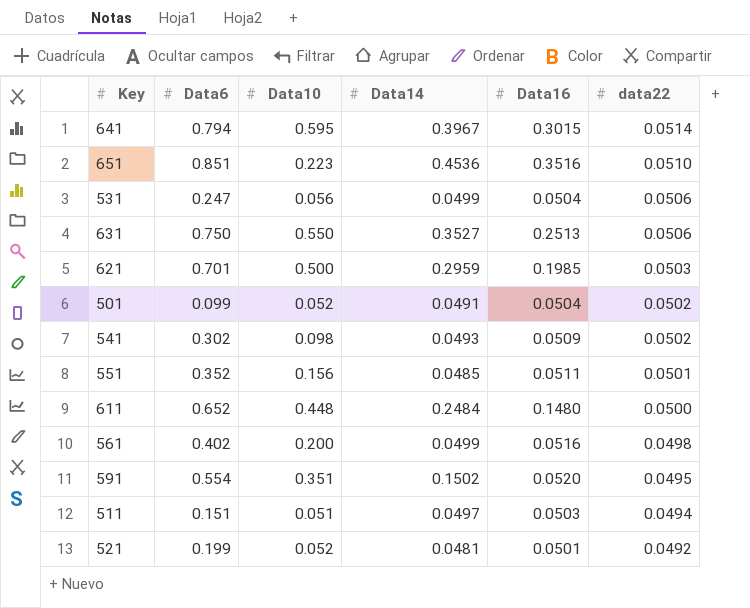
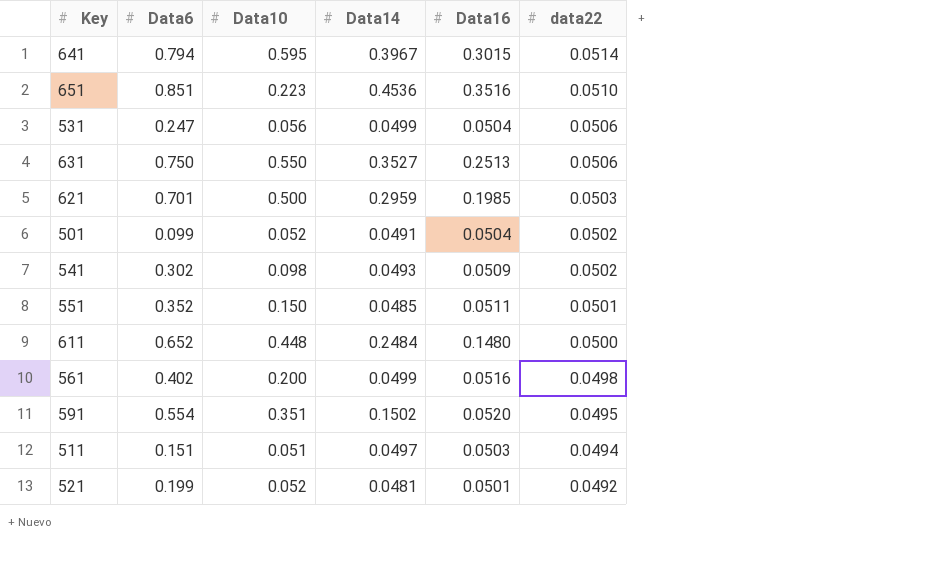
551 | Data10: 0.156 -> 0.150

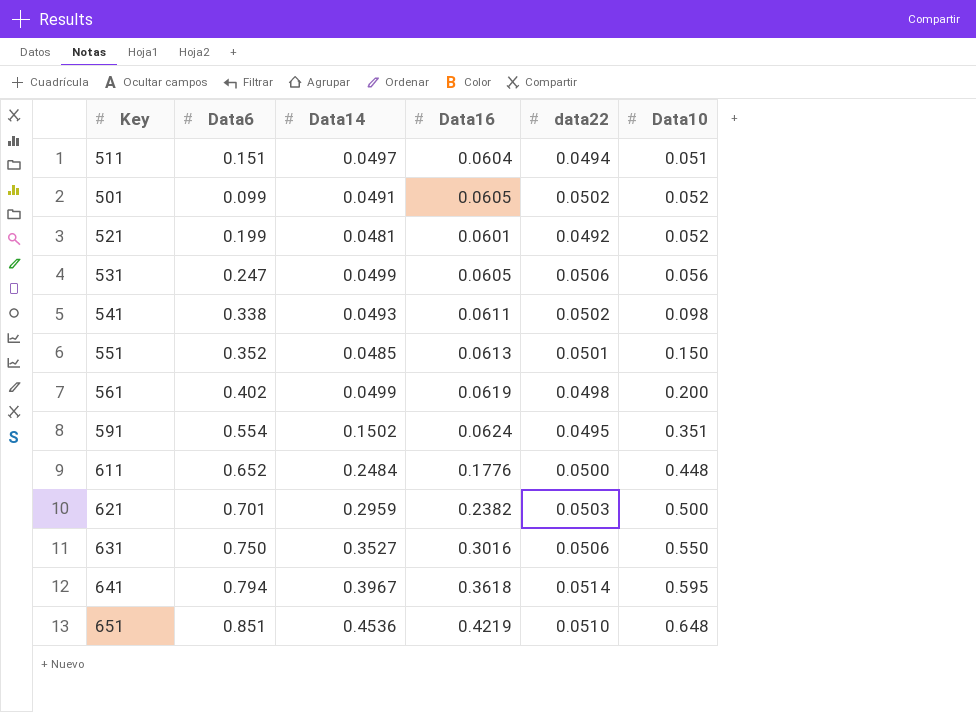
row order: data22 descending -> Data10 ascending
column Data10 | position: 3 -> 6
511 | Data16: 0.0503 -> 0.0604
501 | Data16: 0.0504 -> 0.0605
521 | Data16: 0.0501 -> 0.0601
531 | Data16: 0.0504 -> 0.0605
541 | Data6: 0.302 -> 0.338
541 | Data16: 0.0509 -> 0.0611
551 | Data16: 0.0511 -> 0.0613
561 | Data16: 0.0516 -> 0.0619
591 | Data16: 0.0520 -> 0.0624
611 | Data16: 0.1480 -> 0.1776
621 | Data16: 0.1985 -> 0.2382
631 | Data16: 0.2513 -> 0.3016
641 | Data16: 0.3015 -> 0.3618
651 | Data16: 0.3516 -> 0.4219
651 | Data10: 0.223 -> 0.648

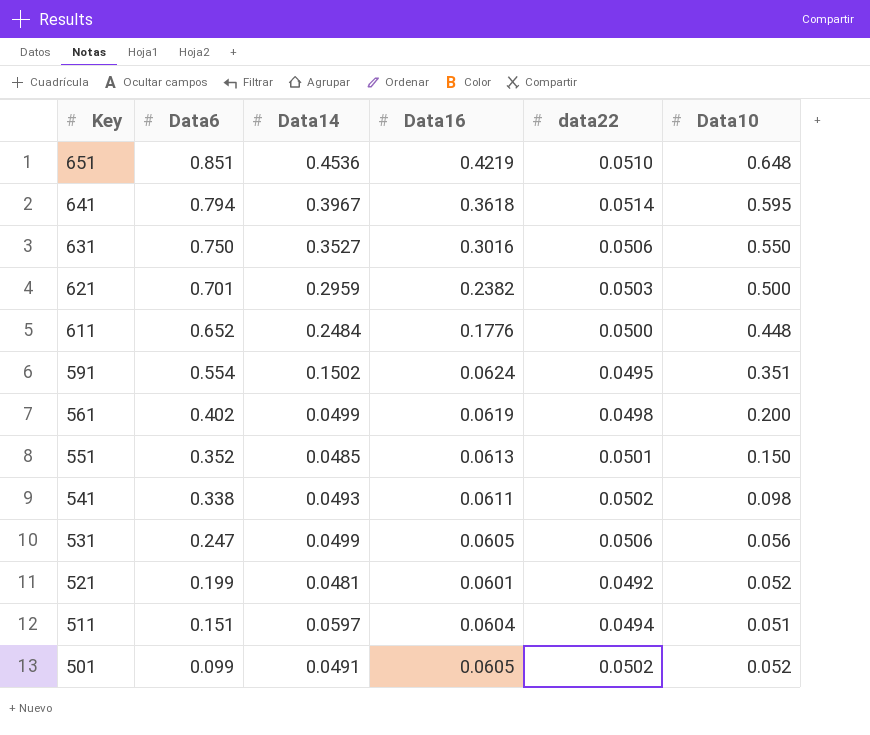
row order: Data10 ascending -> Key descending
511 | Data14: 0.0497 -> 0.0597

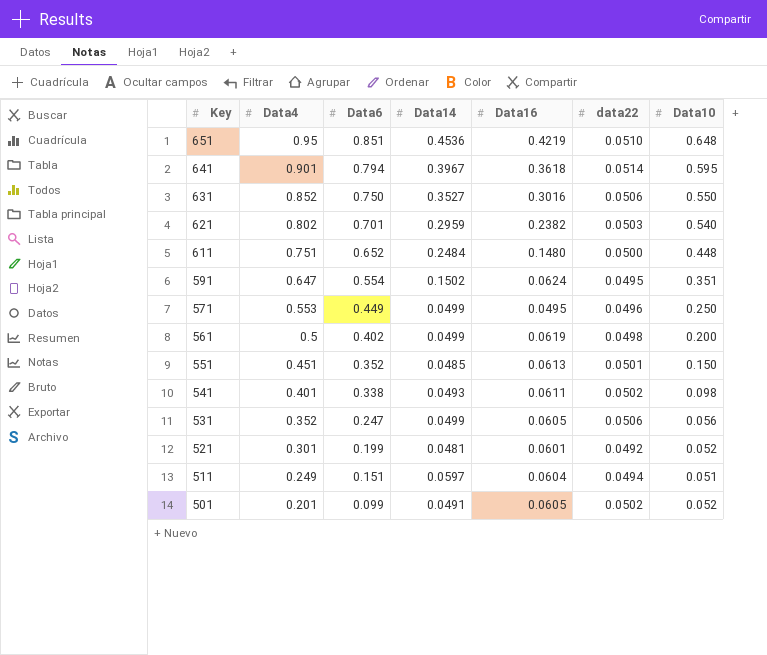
column Data4 | position: none -> 2
621 | Data10: 0.500 -> 0.540
611 | Data16: 0.1776 -> 0.1480
row 571: none -> 0.553 | 0.449 | 0.0499 | 0.0495 | 0.0496 | 0.250

